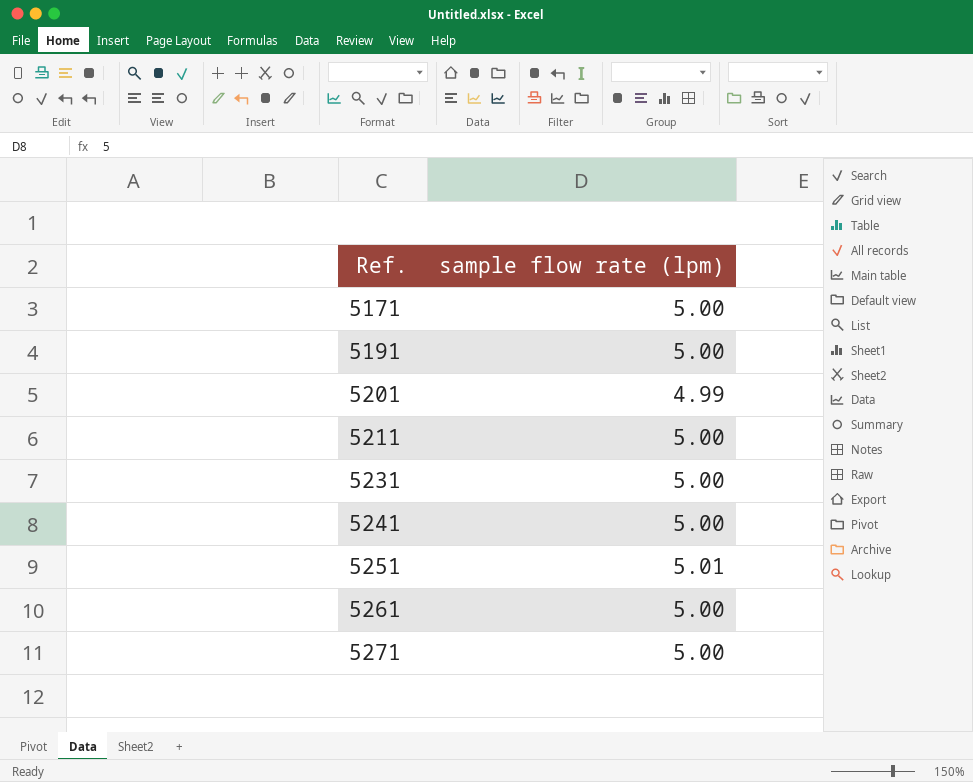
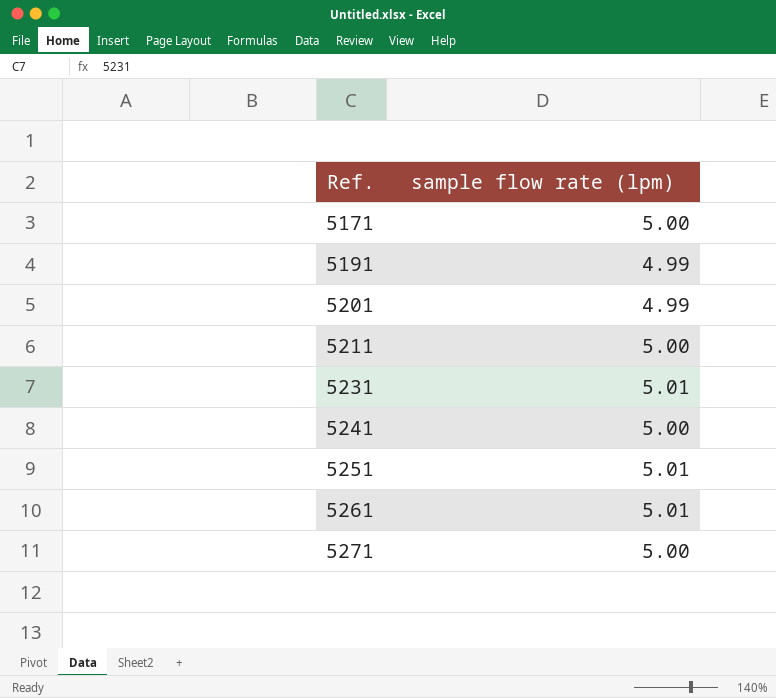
5191 | sample flow rate (lpm): 5.00 -> 4.99
5231 | sample flow rate (lpm): 5.00 -> 5.01
5261 | sample flow rate (lpm): 5.00 -> 5.01

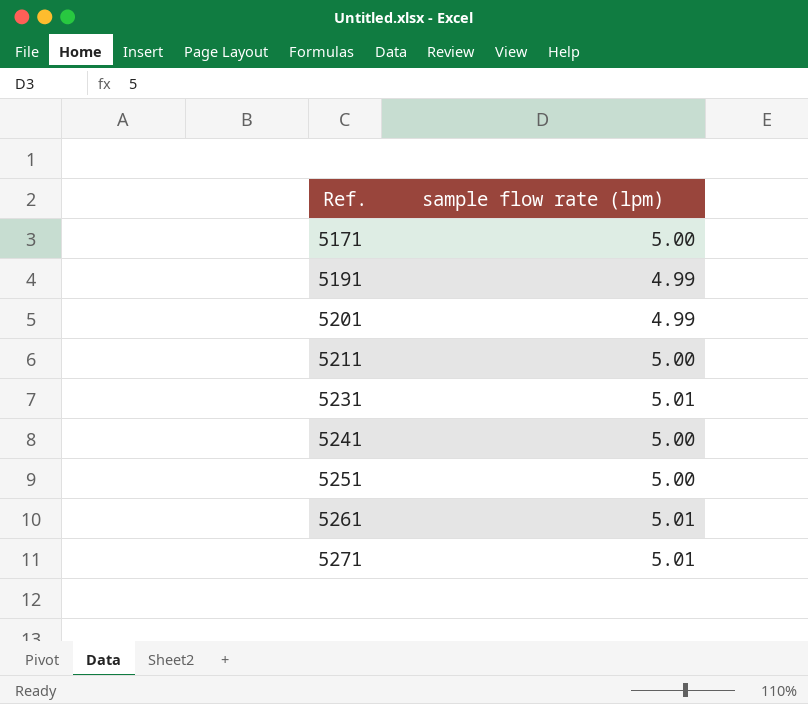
5251 | sample flow rate (lpm): 5.01 -> 5.00
5271 | sample flow rate (lpm): 5.00 -> 5.01

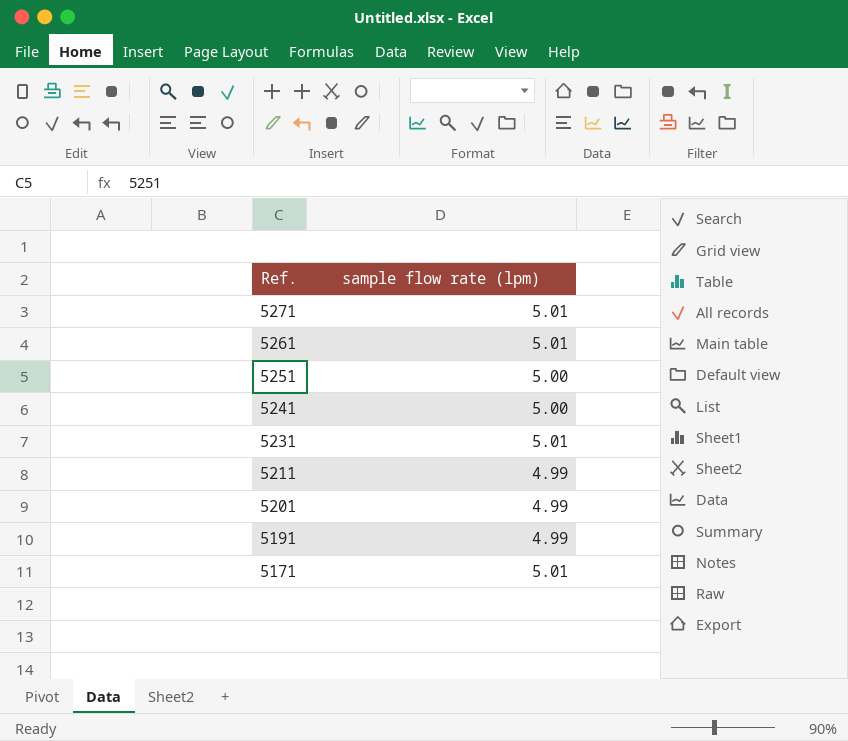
row order: Ref. ascending -> Ref. descending
5211 | sample flow rate (lpm): 5.00 -> 4.99
5171 | sample flow rate (lpm): 5.00 -> 5.01

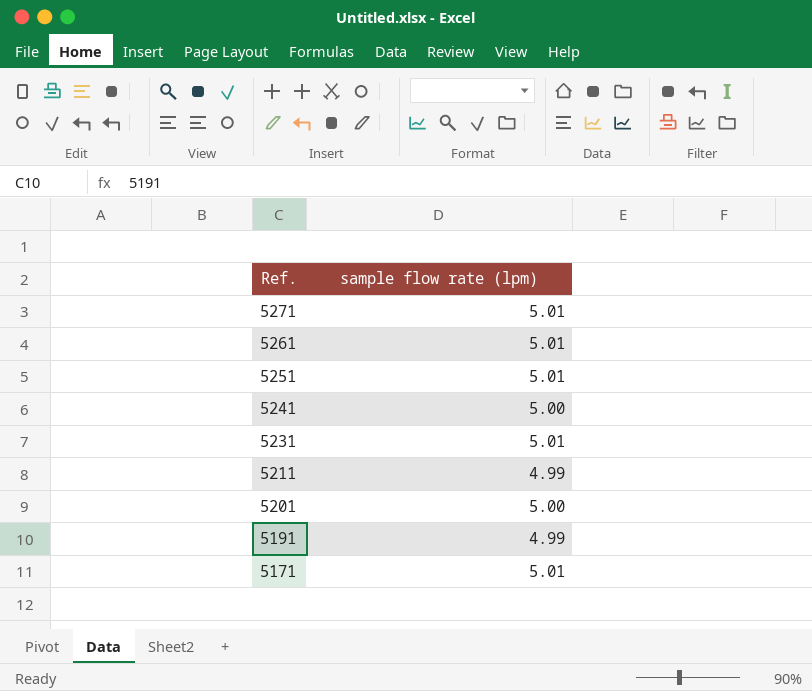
5251 | sample flow rate (lpm): 5.00 -> 5.01
5201 | sample flow rate (lpm): 4.99 -> 5.00

